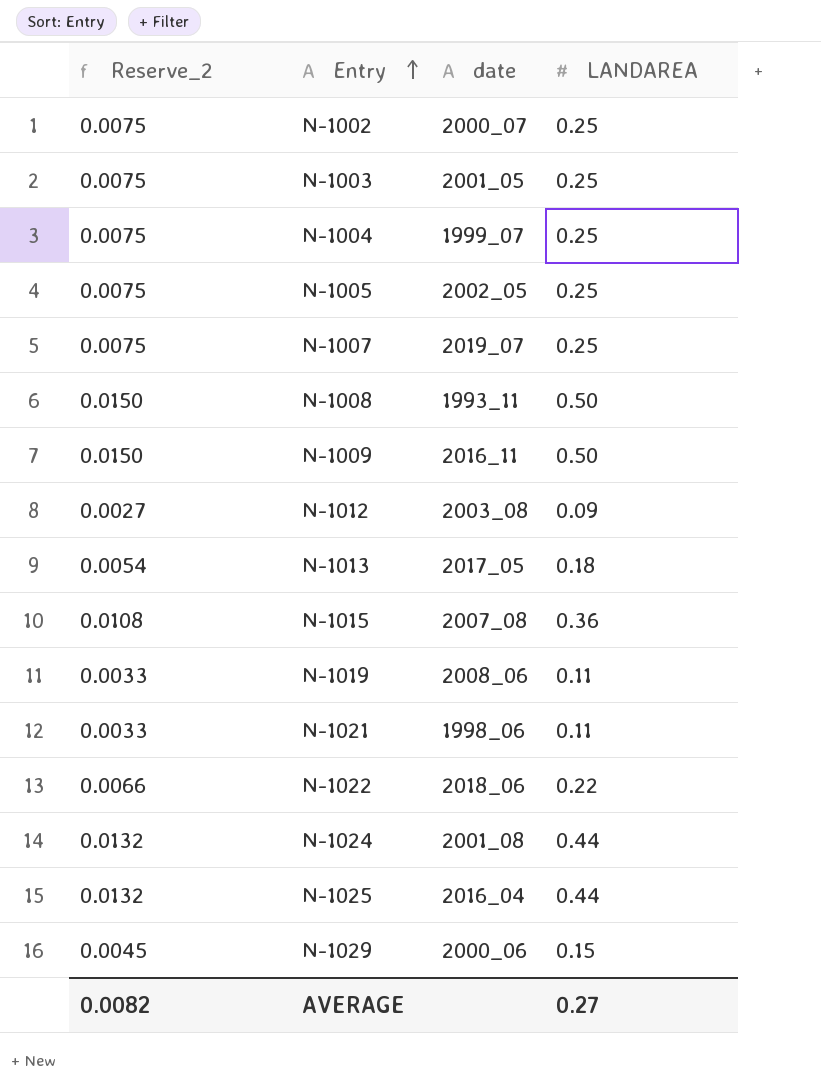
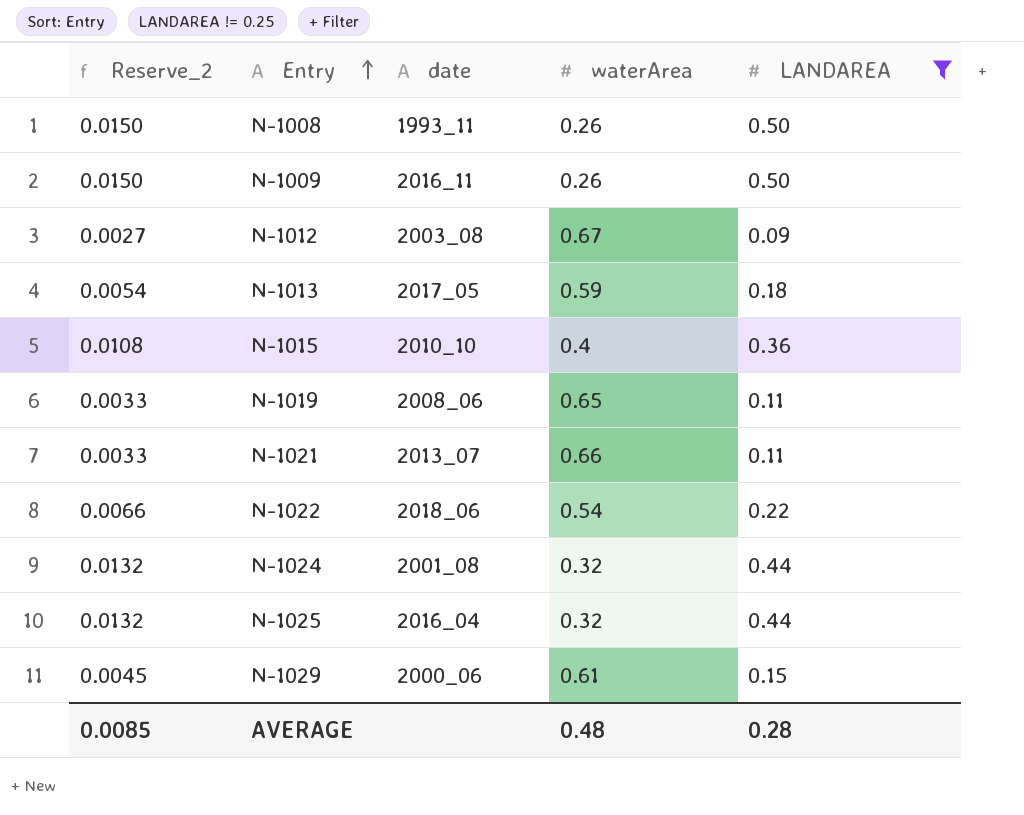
filter: none -> LANDAREA != 0.25
column waterArea | position: none -> 4
N-1015 | date: 2007_08 -> 2010_10
N-1021 | date: 1998_06 -> 2013_07
AVERAGE | Reserve_2: 0.0082 -> 0.0085
AVERAGE | LANDAREA: 0.27 -> 0.28

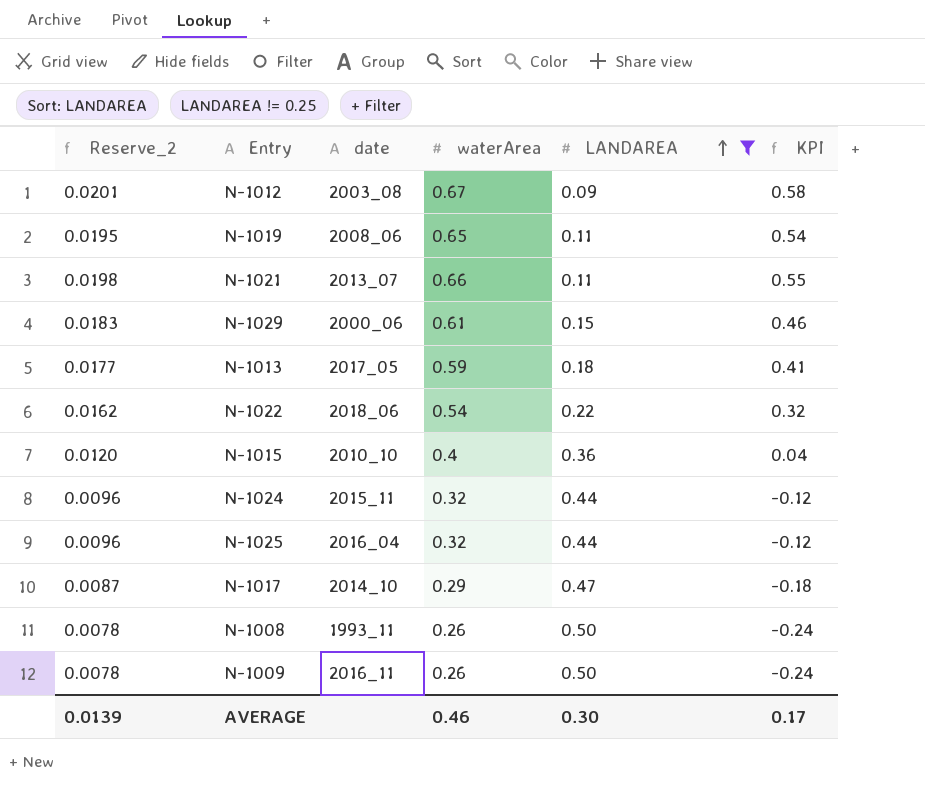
row order: Entry ascending -> LANDAREA ascending
column Reserve_2 | formula: [LANDAREA] * 0.03 -> [waterArea] * 0.03
column KPI | formula: none -> [waterArea] - [LANDAREA]
N-1024 | date: 2001_08 -> 2015_11
row N-1017: none -> 0.0087 | 2014_10 | 0.29 | 0.47 | -0.18
AVERAGE | Reserve_2: 0.0085 -> 0.0139
AVERAGE | waterArea: 0.48 -> 0.46
AVERAGE | LANDAREA: 0.28 -> 0.30

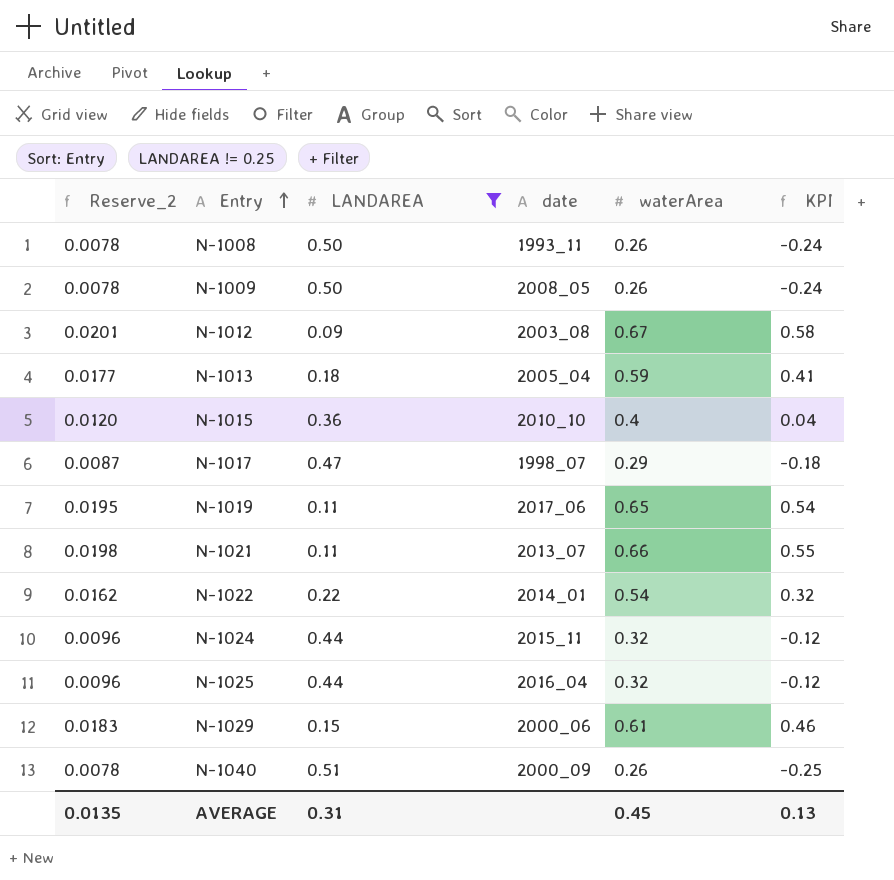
row order: LANDAREA ascending -> Entry ascending
column LANDAREA | position: 5 -> 3
N-1009 | date: 2016_11 -> 2008_05
N-1013 | date: 2017_05 -> 2005_04
N-1017 | date: 2014_10 -> 1998_07
N-1019 | date: 2008_06 -> 2017_06
N-1022 | date: 2018_06 -> 2014_01
row N-1040: none -> 0.0078 | 0.51 | 2000_09 | 0.26 | -0.25
AVERAGE | Reserve_2: 0.0139 -> 0.0135
AVERAGE | LANDAREA: 0.30 -> 0.31
AVERAGE | waterArea: 0.46 -> 0.45
AVERAGE | KPI: 0.17 -> 0.13

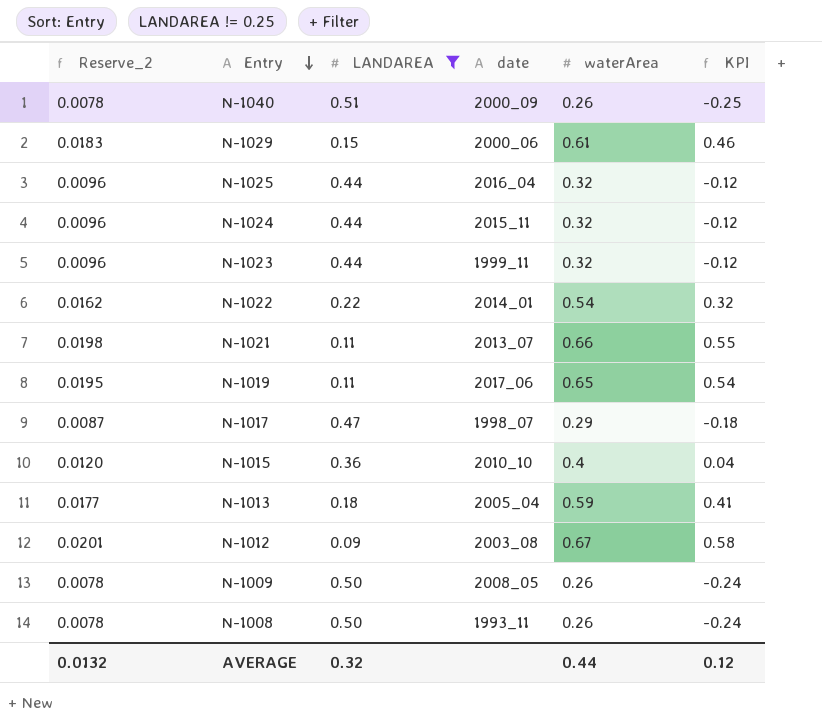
row order: Entry ascending -> Entry descending
row N-1023: none -> 0.0096 | 0.44 | 1999_11 | 0.32 | -0.12
AVERAGE | Reserve_2: 0.0135 -> 0.0132
AVERAGE | LANDAREA: 0.31 -> 0.32
AVERAGE | waterArea: 0.45 -> 0.44
AVERAGE | KPI: 0.13 -> 0.12

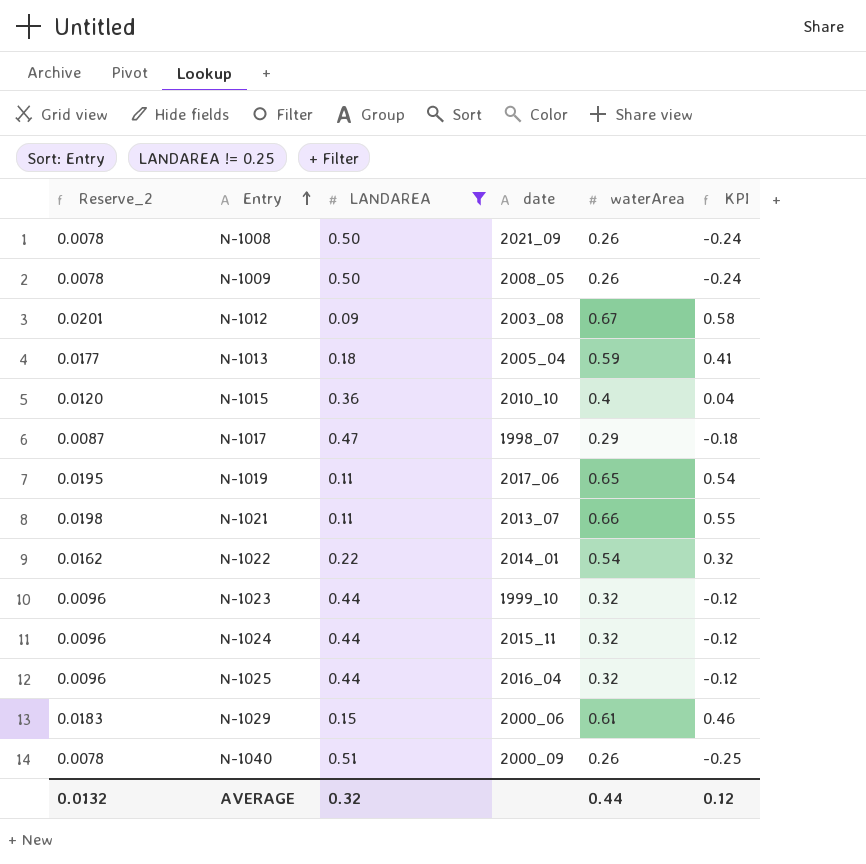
row order: Entry descending -> Entry ascending
N-1008 | date: 1993_11 -> 2021_09
N-1023 | date: 1999_11 -> 1999_10

